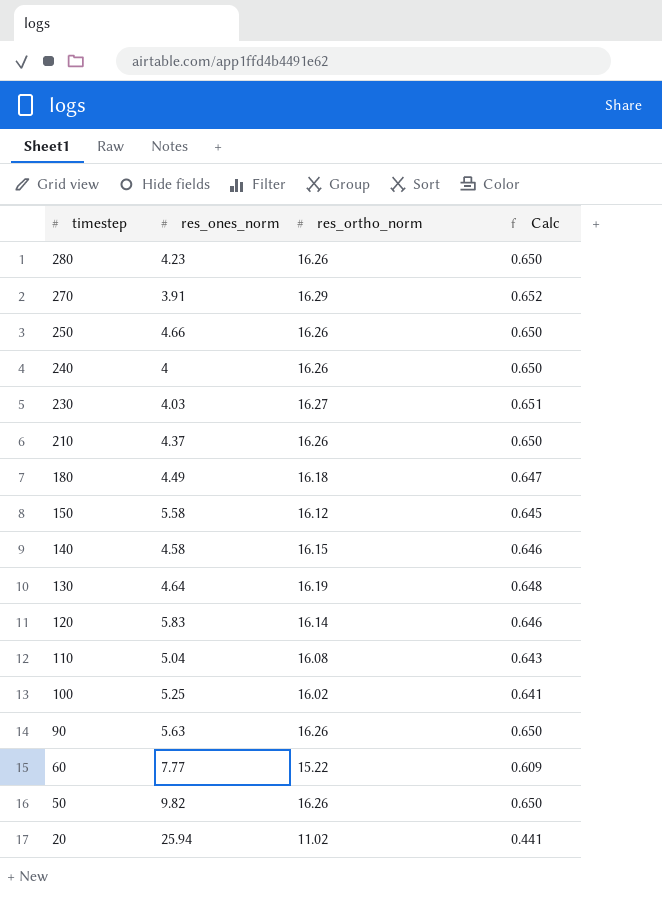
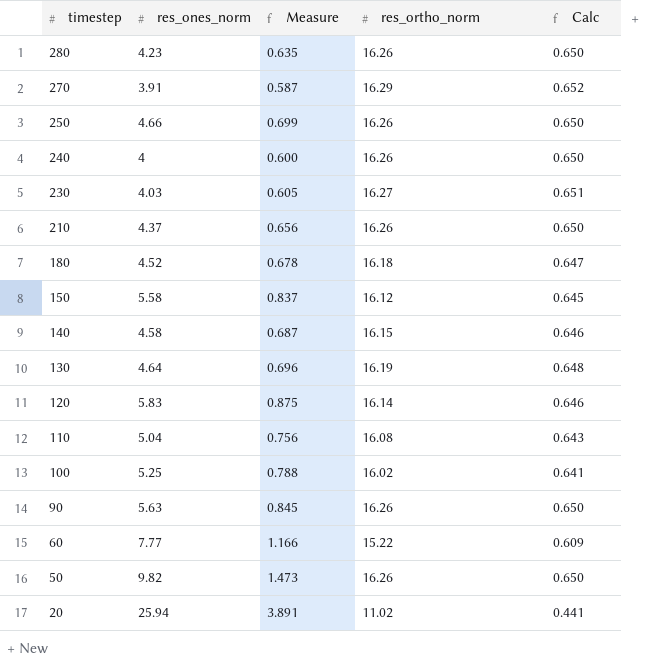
column Measure | formula: none -> [res_ones_norm] * 0.15
180 | res_ones_norm: 4.49 -> 4.52

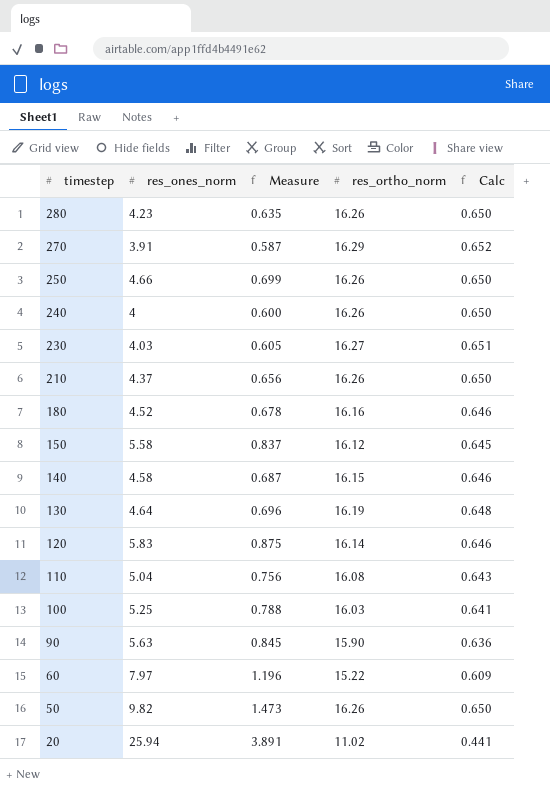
180 | res_ortho_norm: 16.18 -> 16.16
180 | Calc: 0.647 -> 0.646
100 | res_ortho_norm: 16.02 -> 16.03
90 | res_ortho_norm: 16.26 -> 15.90
90 | Calc: 0.650 -> 0.636
60 | res_ones_norm: 7.77 -> 7.97
60 | Measure: 1.166 -> 1.196

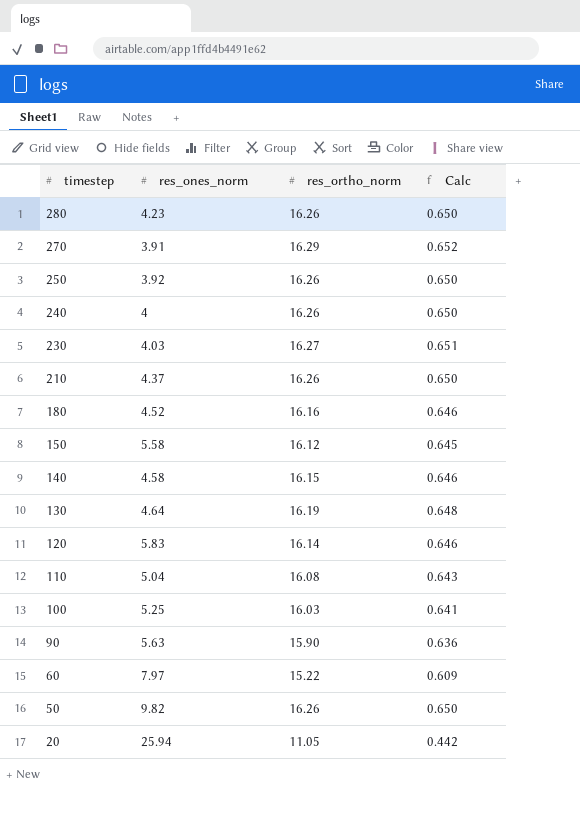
column Measure | formula: [res_ones_norm] * 0.15 -> none
250 | res_ones_norm: 4.66 -> 3.92
20 | res_ortho_norm: 11.02 -> 11.05
20 | Calc: 0.441 -> 0.442

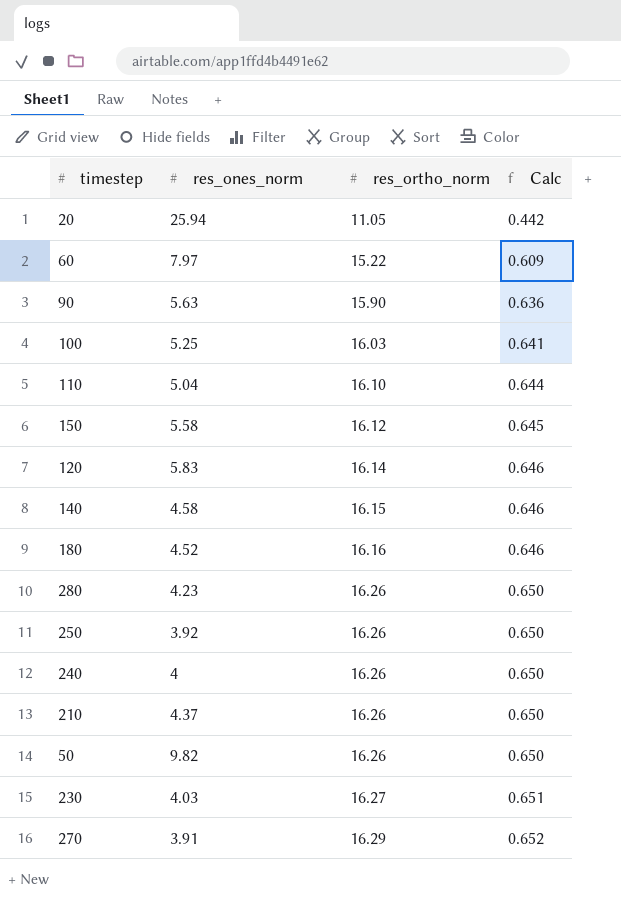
row order: timestep descending -> res_ortho_norm ascending
row 130: 4.64 | 16.19 | 0.648 -> none
110 | res_ortho_norm: 16.08 -> 16.10
110 | Calc: 0.643 -> 0.644

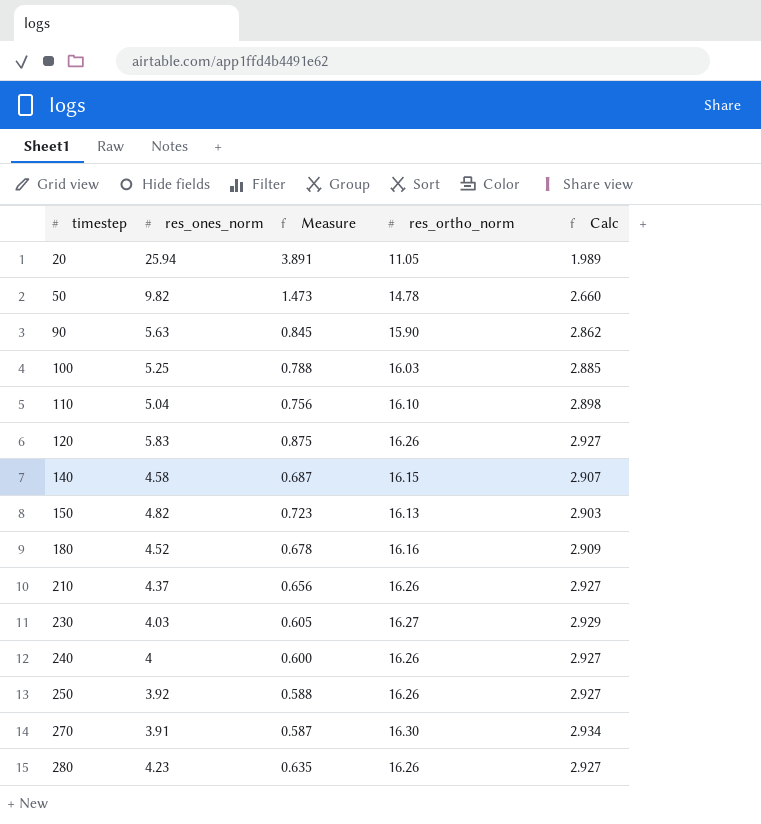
row order: res_ortho_norm ascending -> timestep ascending
column Measure | formula: none -> [res_ones_norm] * 0.15
column Calc | formula: [res_ortho_norm] * 0.04 -> [res_ortho_norm] * 0.18
row 60: 7.97 | 15.22 | 0.609 -> none
50 | res_ortho_norm: 16.26 -> 14.78
120 | res_ortho_norm: 16.14 -> 16.26
150 | res_ones_norm: 5.58 -> 4.82
150 | res_ortho_norm: 16.12 -> 16.13
270 | res_ortho_norm: 16.29 -> 16.30

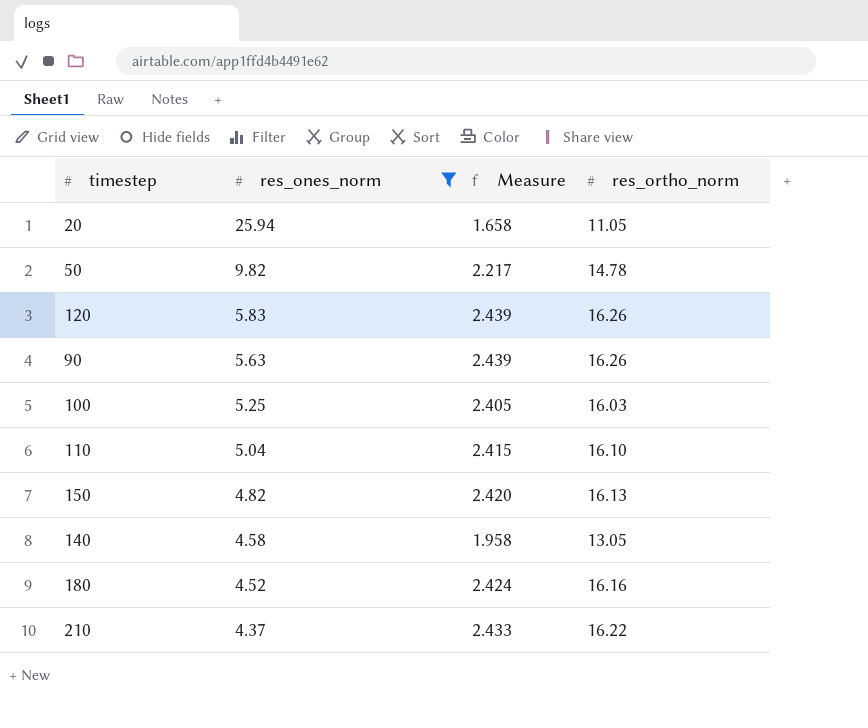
filter: none -> res_ones_norm >= 4.37
row order: timestep ascending -> res_ones_norm descending
column Calc | formula: [res_ortho_norm] * 0.18 -> none
column Measure | formula: [res_ones_norm] * 0.15 -> [res_ortho_norm] * 0.15
90 | res_ortho_norm: 15.90 -> 16.26
140 | res_ortho_norm: 16.15 -> 13.05
210 | res_ortho_norm: 16.26 -> 16.22

